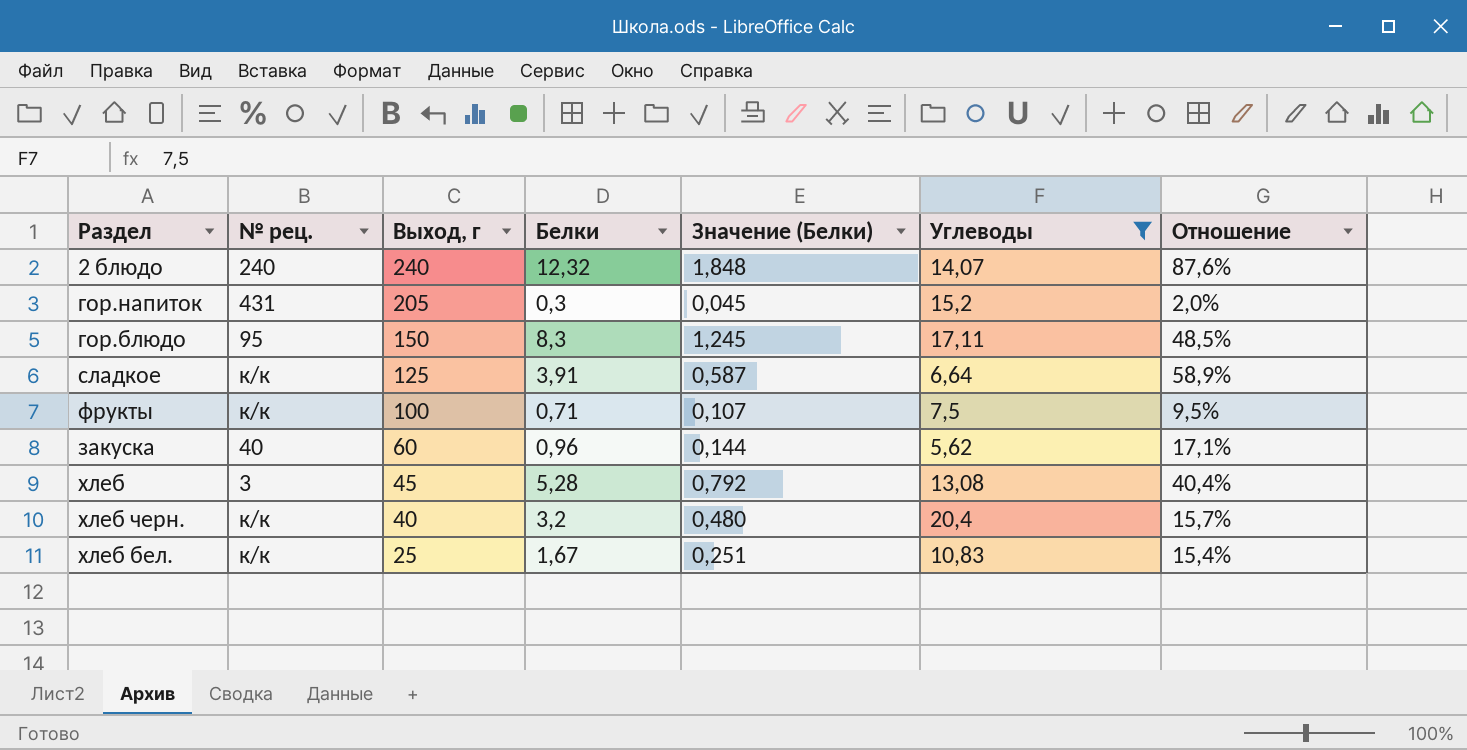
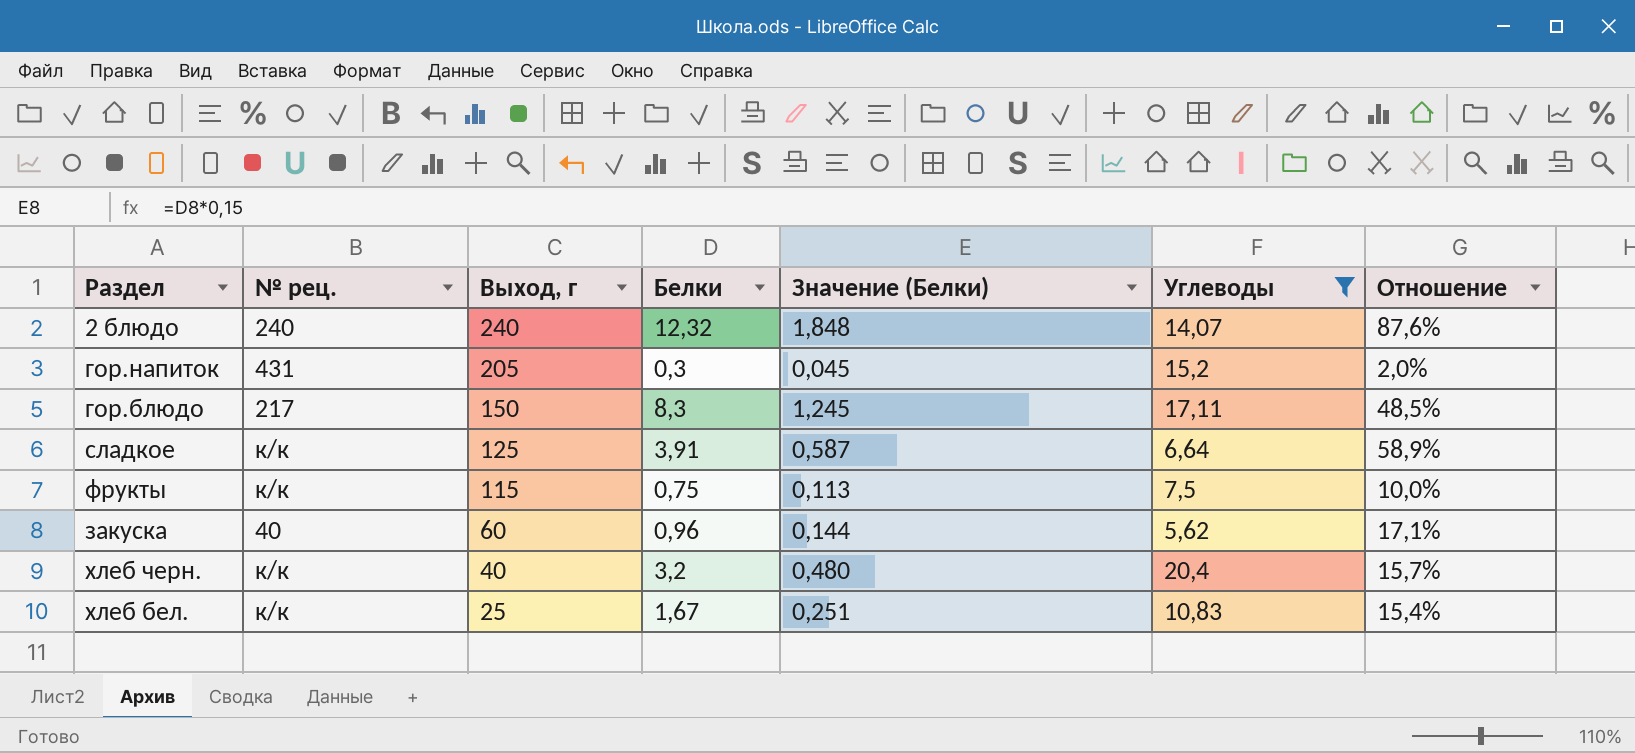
row хлеб: 3 | 45 | 5,28 | 0,792 | 13,08 | 40,4% -> none
гор.блюдо | № рец.: 95 -> 217
фрукты | Выход, г: 100 -> 115
фрукты | Белки: 0,71 -> 0,75
фрукты | Значение (Белки): 0,107 -> 0,113
фрукты | Отношение: 9,5% -> 10,0%

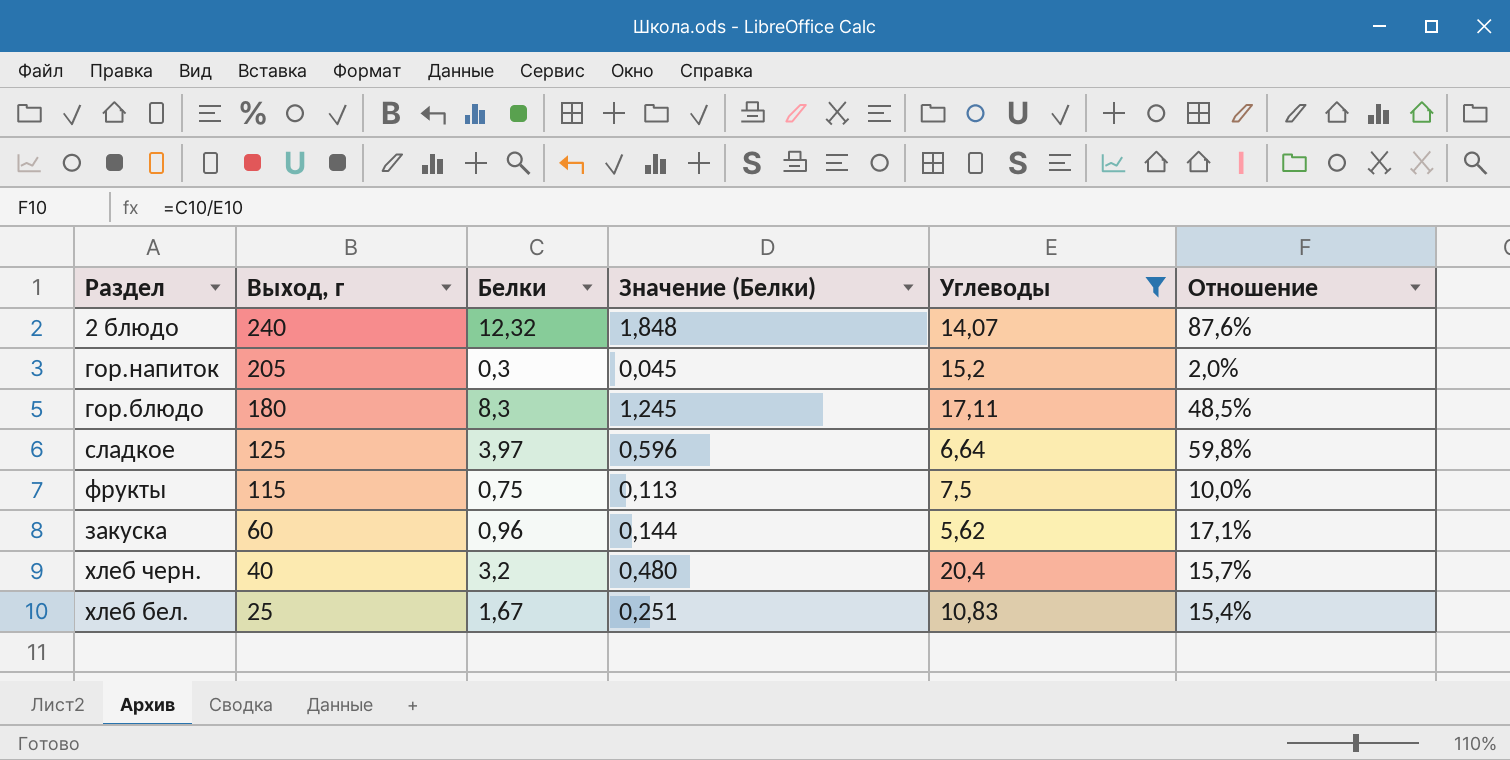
column № рец. | position: 2 -> none
гор.блюдо | Выход, г: 150 -> 180
сладкое | Белки: 3,91 -> 3,97
сладкое | Значение (Белки): 0,587 -> 0,596
сладкое | Отношение: 58,9% -> 59,8%

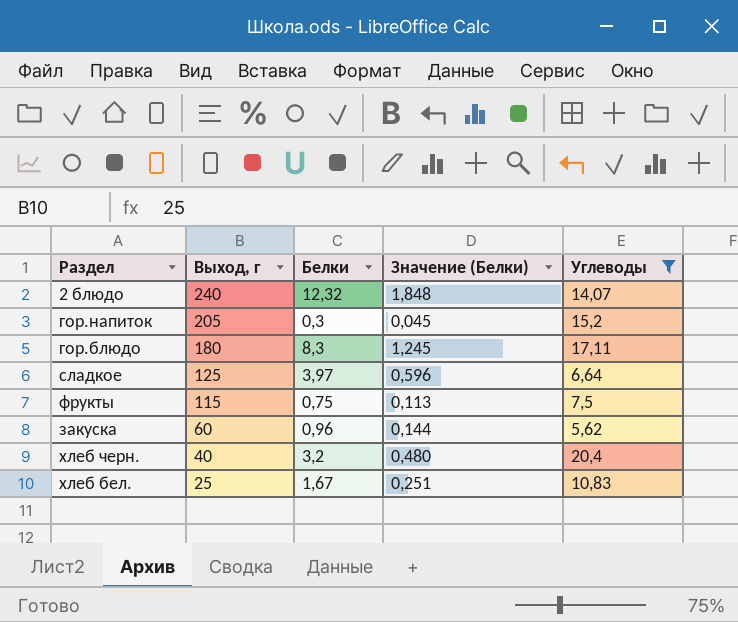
column Отношение | formula: [Белки] / [Углеводы] -> none

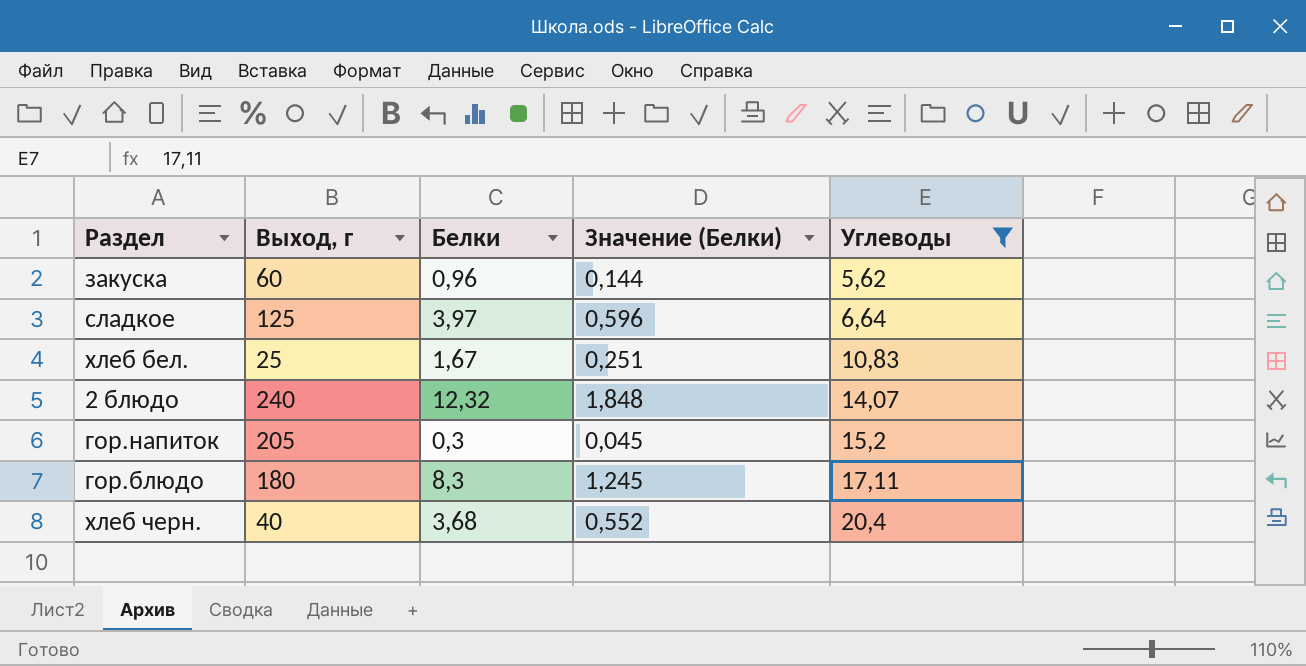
row order: Выход, г descending -> Углеводы ascending
row фрукты: 115 | 0,75 | 0,113 | 7,5 -> none
хлеб черн. | Белки: 3,2 -> 3,68
хлеб черн. | Значение (Белки): 0,480 -> 0,552

